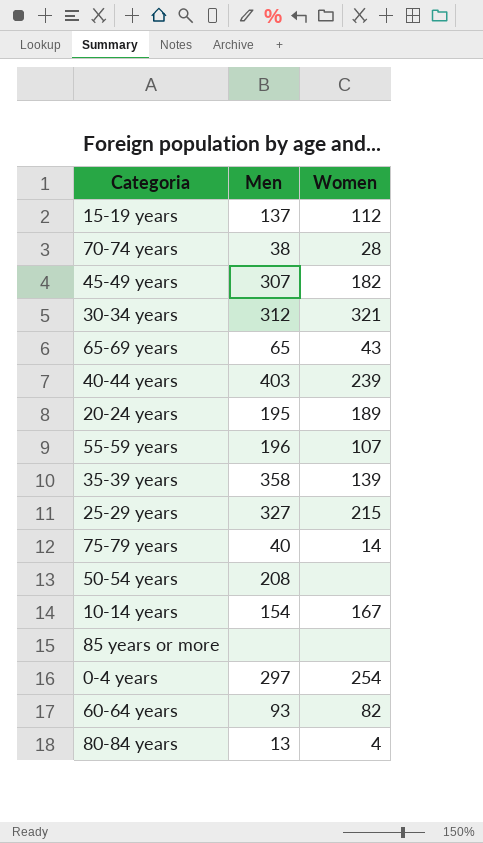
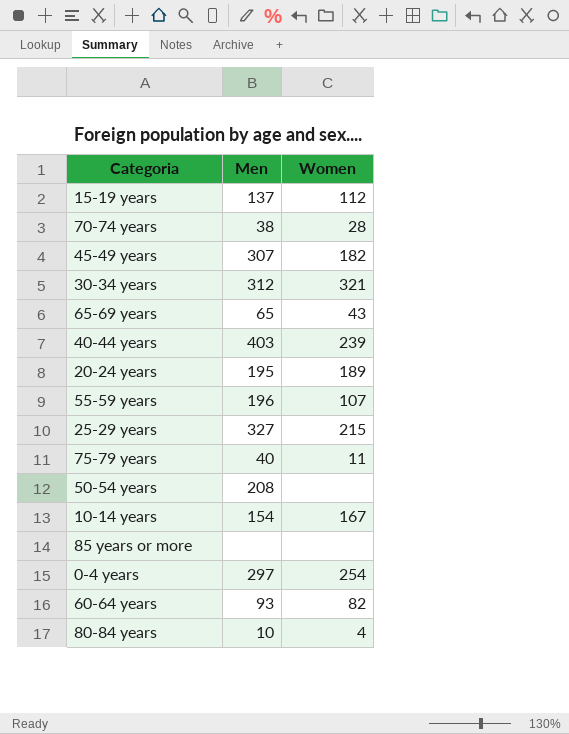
row 35-39 years: 358 | 139 -> none
75-79 years | Women: 14 -> 11
80-84 years | Men: 13 -> 10

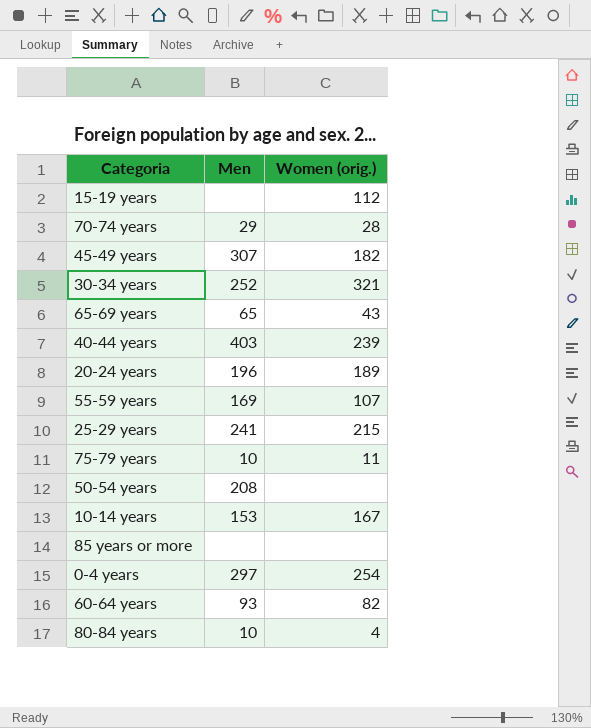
column name: Women -> Women (orig.)
15-19 years | Men: 137 -> none
70-74 years | Men: 38 -> 29
30-34 years | Men: 312 -> 252
20-24 years | Men: 195 -> 196
55-59 years | Men: 196 -> 169
25-29 years | Men: 327 -> 241
75-79 years | Men: 40 -> 10
10-14 years | Men: 154 -> 153

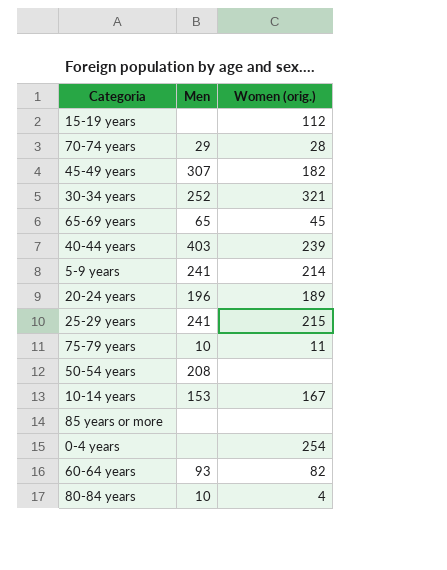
row 55-59 years: 169 | 107 -> none
65-69 years | Women (orig.): 43 -> 45
row 5-9 years: none -> 241 | 214
0-4 years | Men: 297 -> none

